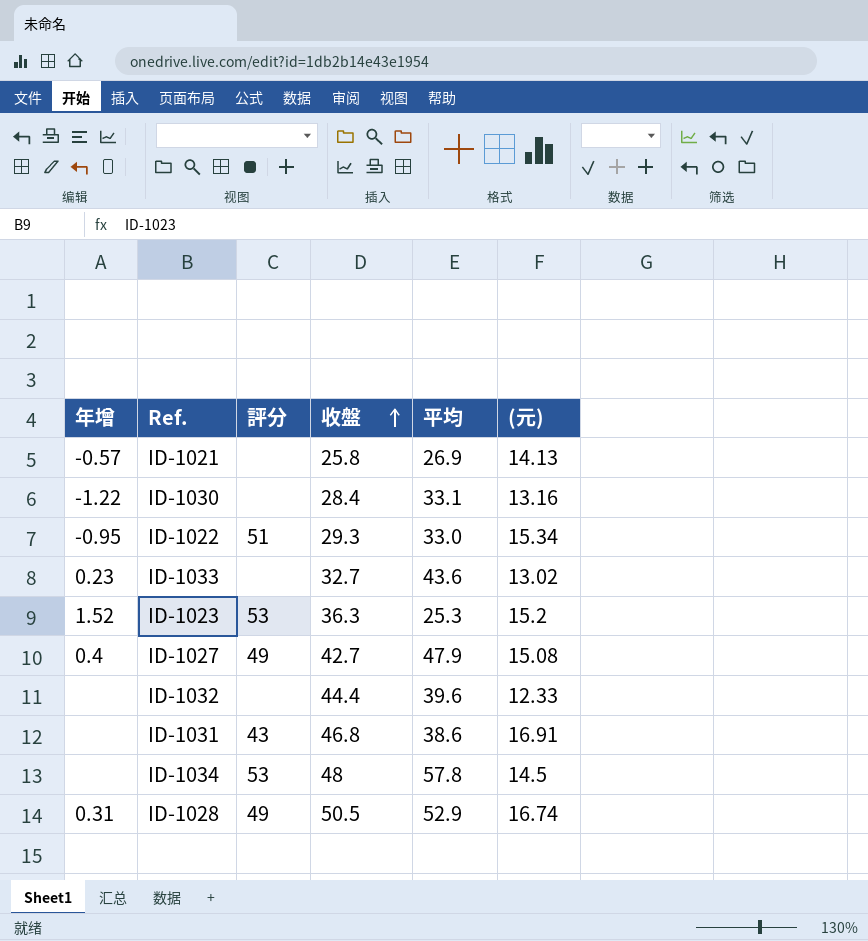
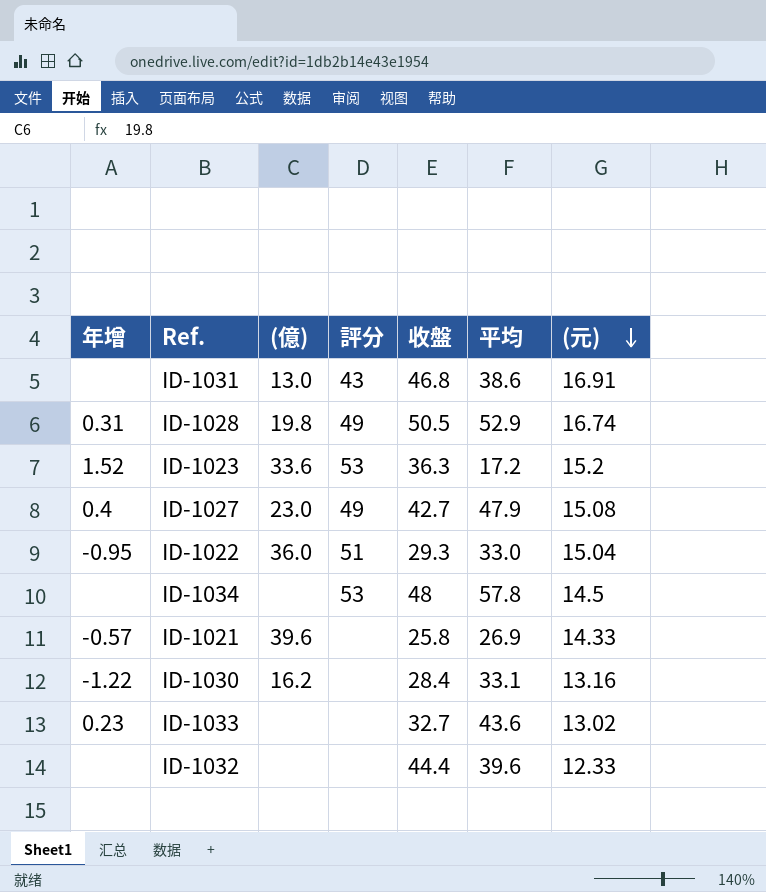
row order: 收盤 ascending -> (元) descending
column (億) | position: none -> 3
ID-1023 | 平均: 25.3 -> 17.2
ID-1022 | (元): 15.34 -> 15.04
ID-1021 | (元): 14.13 -> 14.33

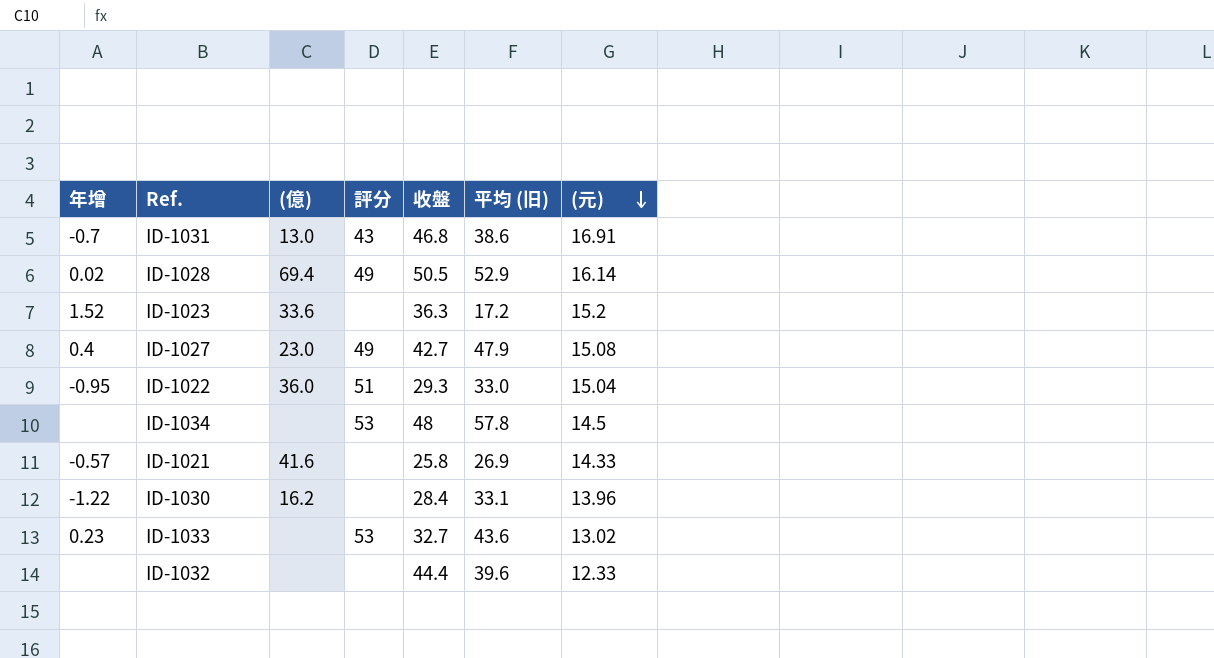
column name: 平均 -> 平均 (旧)
ID-1031 | 年增: none -> -0.7
ID-1028 | 年增: 0.31 -> 0.02
ID-1028 | (億): 19.8 -> 69.4
ID-1028 | (元): 16.74 -> 16.14
ID-1023 | 評分: 53 -> none
ID-1021 | (億): 39.6 -> 41.6
ID-1030 | (元): 13.16 -> 13.96
ID-1033 | 評分: none -> 53

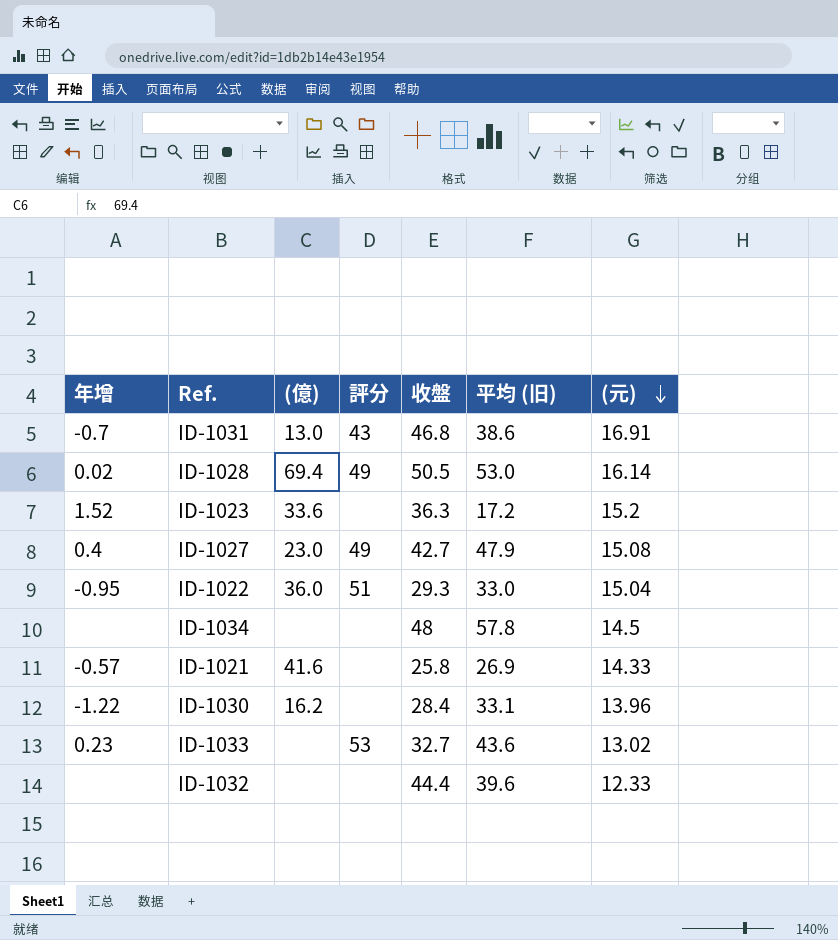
ID-1028 | 平均 (旧): 52.9 -> 53.0
ID-1034 | 評分: 53 -> none

